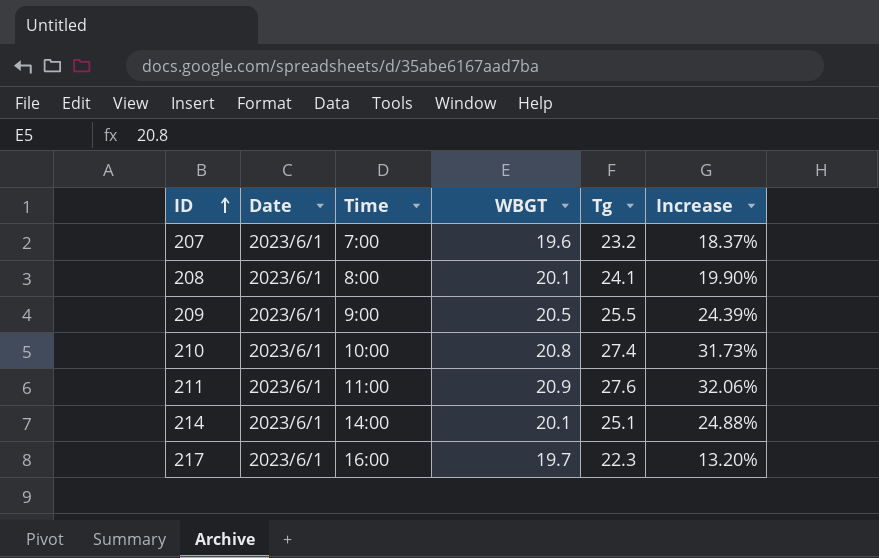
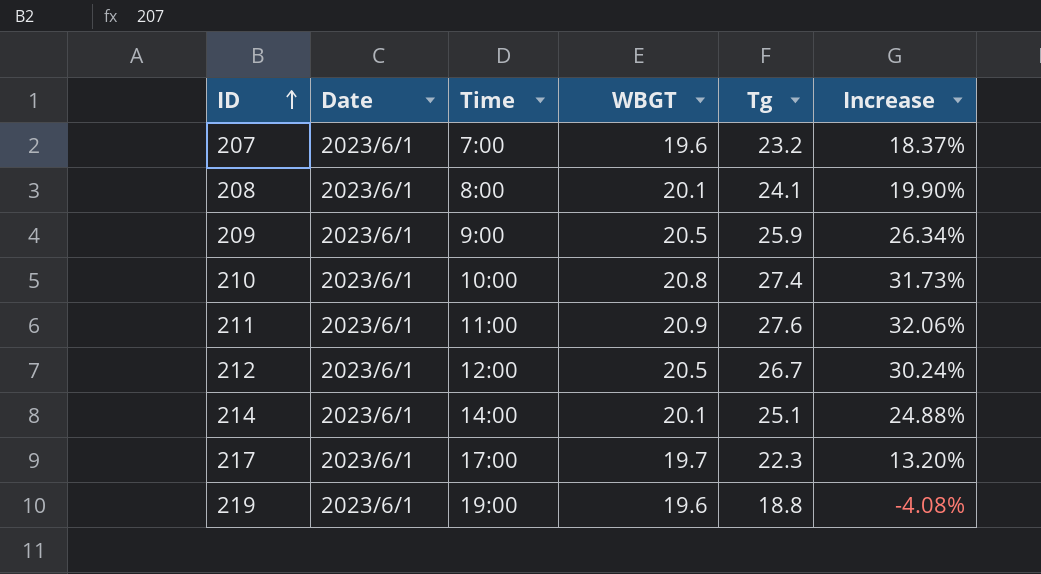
209 | Tg: 25.5 -> 25.9
209 | Increase: 24.39% -> 26.34%
row 212: none -> 2023/6/1 | 12:00 | 20.5 | 26.7 | 30.24%
217 | Time: 16:00 -> 17:00
row 219: none -> 2023/6/1 | 19:00 | 19.6 | 18.8 | -4.08%

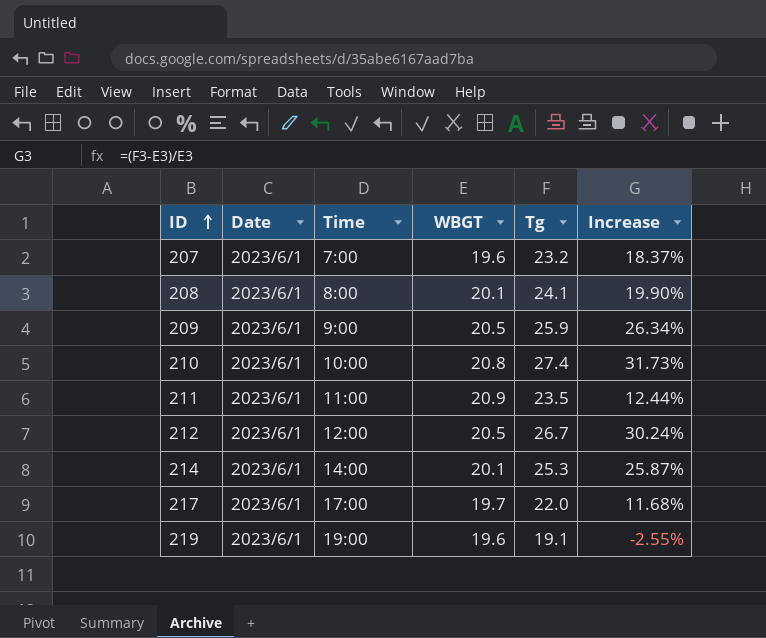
211 | Tg: 27.6 -> 23.5
211 | Increase: 32.06% -> 12.44%
214 | Tg: 25.1 -> 25.3
214 | Increase: 24.88% -> 25.87%
217 | Tg: 22.3 -> 22.0
217 | Increase: 13.20% -> 11.68%
219 | Tg: 18.8 -> 19.1
219 | Increase: -4.08% -> -2.55%

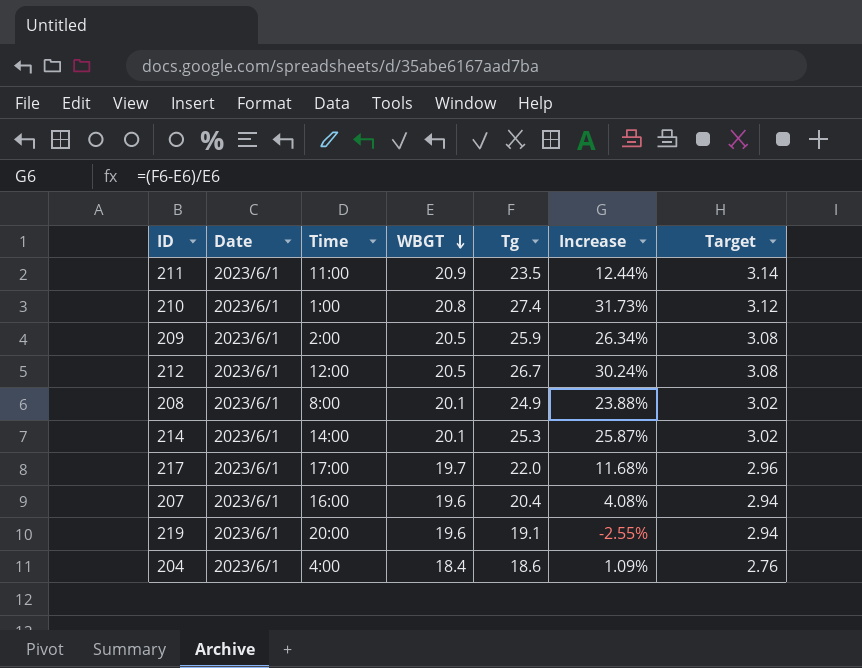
row order: ID ascending -> WBGT descending
column Target | formula: none -> [WBGT] * 0.15
210 | Time: 10:00 -> 1:00
209 | Time: 9:00 -> 2:00
208 | Tg: 24.1 -> 24.9
208 | Increase: 19.90% -> 23.88%
207 | Time: 7:00 -> 16:00
207 | Tg: 23.2 -> 20.4
207 | Increase: 18.37% -> 4.08%
219 | Time: 19:00 -> 20:00
row 204: none -> 2023/6/1 | 4:00 | 18.4 | 18.6 | 1.09% | 2.76

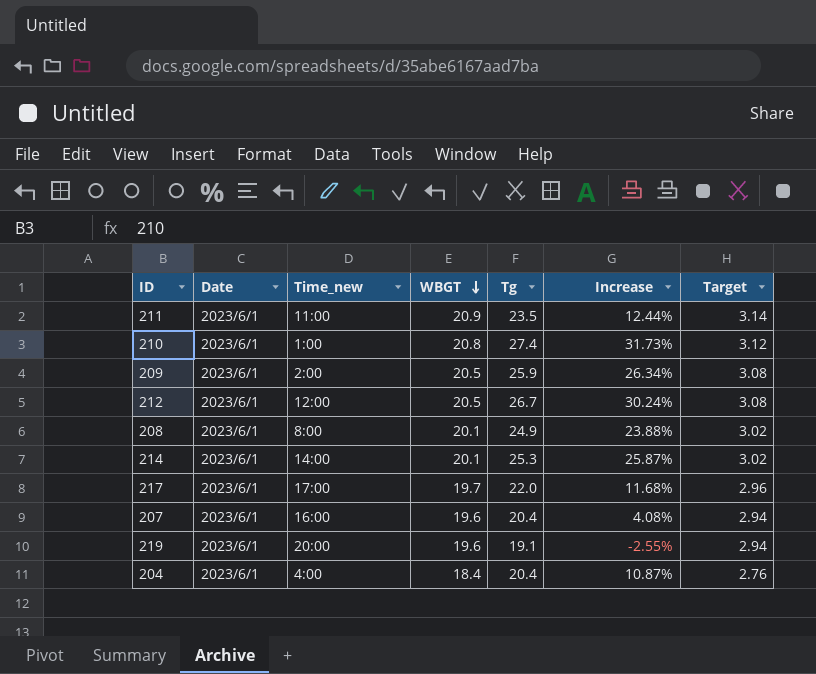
column name: Time -> Time_new
204 | Tg: 18.6 -> 20.4
204 | Increase: 1.09% -> 10.87%

